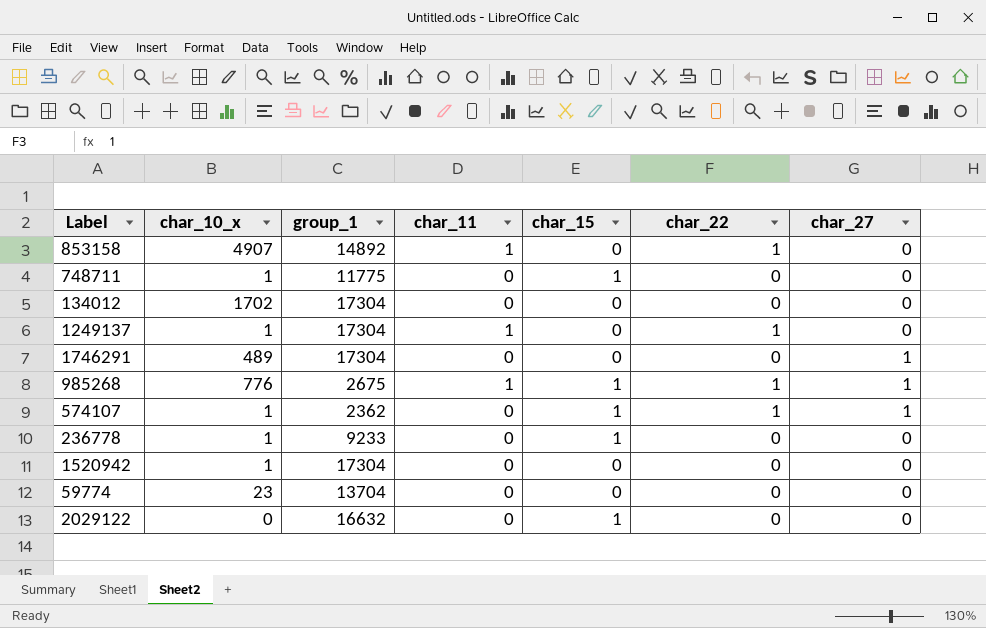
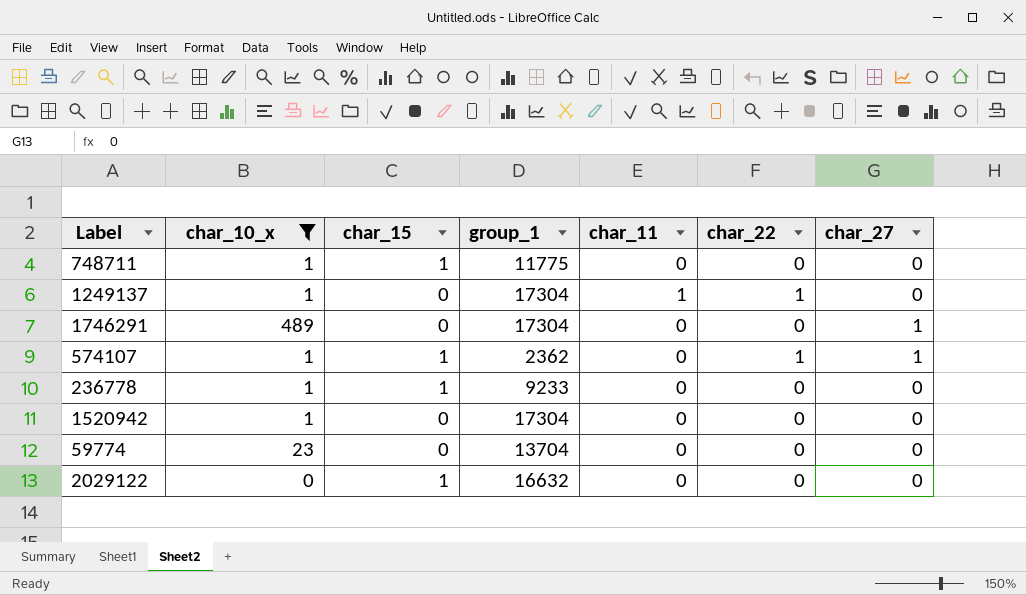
filter: none -> char_10_x <= 489
column char_15 | position: 5 -> 3

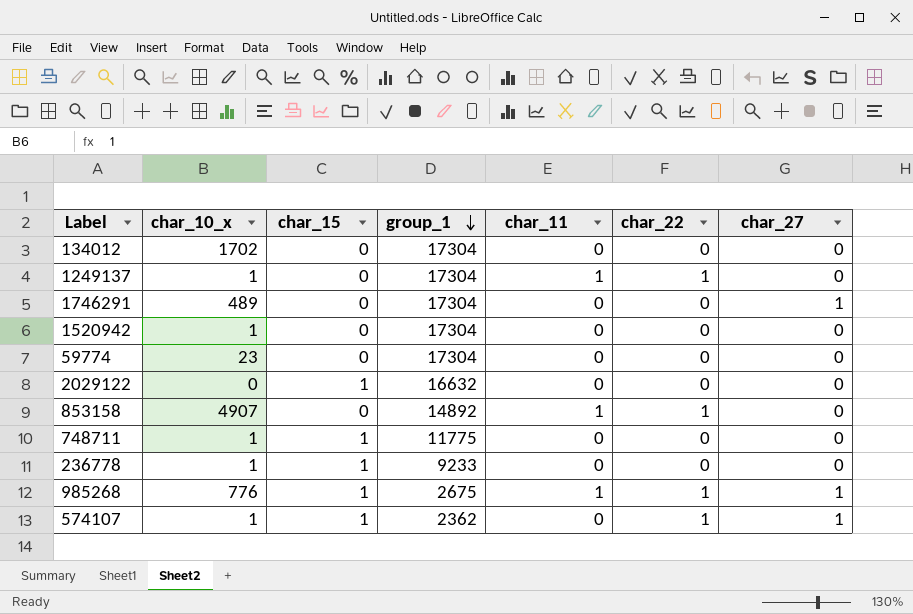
filter: char_10_x <= 489 -> none
row order: none -> group_1 descending
59774 | group_1: 13704 -> 17304

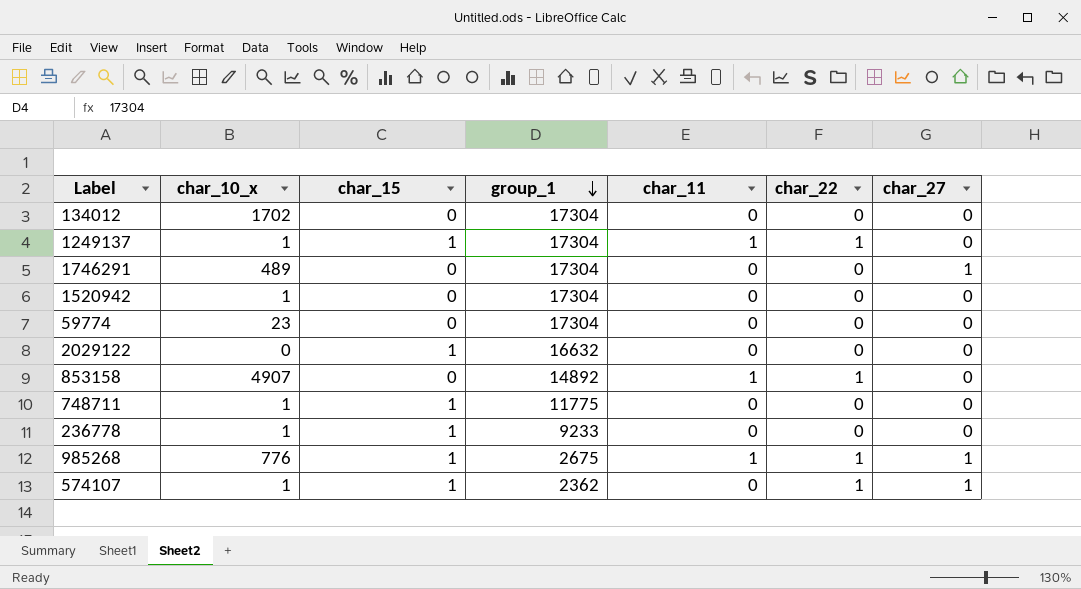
1249137 | char_15: 0 -> 1

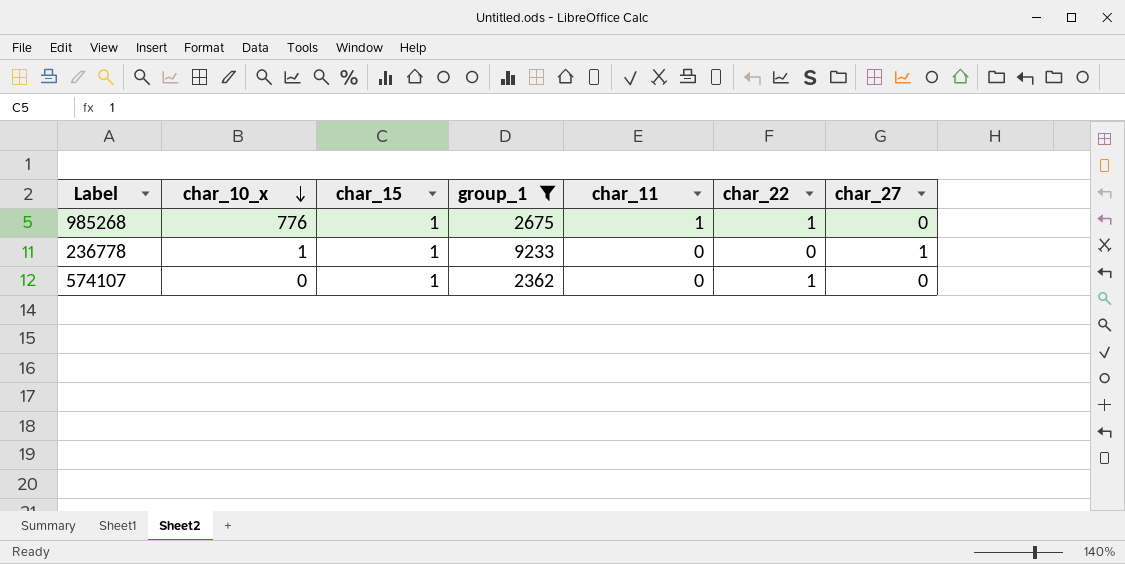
filter: none -> group_1 <= 9233
row order: group_1 descending -> char_10_x descending
985268 | char_27: 1 -> 0
236778 | char_27: 0 -> 1
574107 | char_10_x: 1 -> 0
574107 | char_27: 1 -> 0

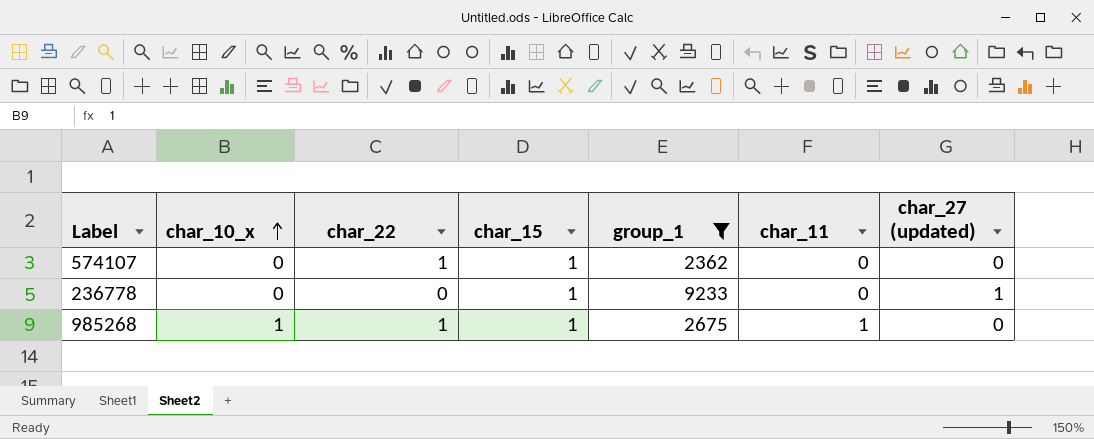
row order: char_10_x descending -> char_10_x ascending
column char_22 | position: 6 -> 3
column name: char_27 -> char_27 (updated)
236778 | char_10_x: 1 -> 0
985268 | char_10_x: 776 -> 1

